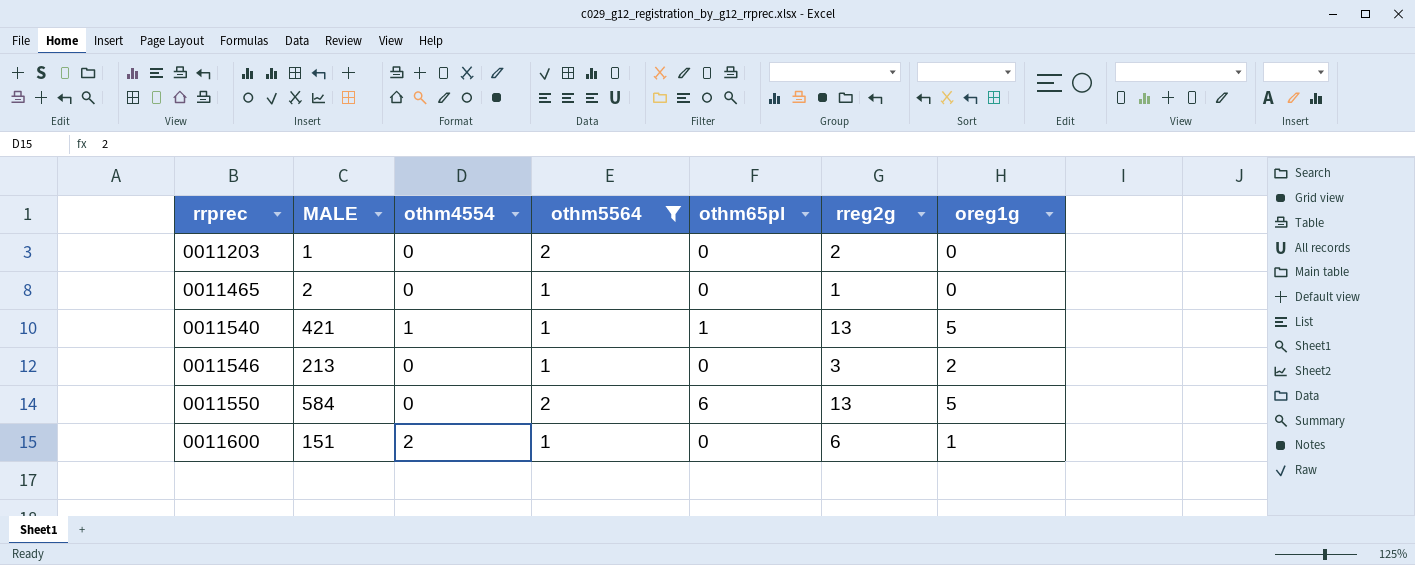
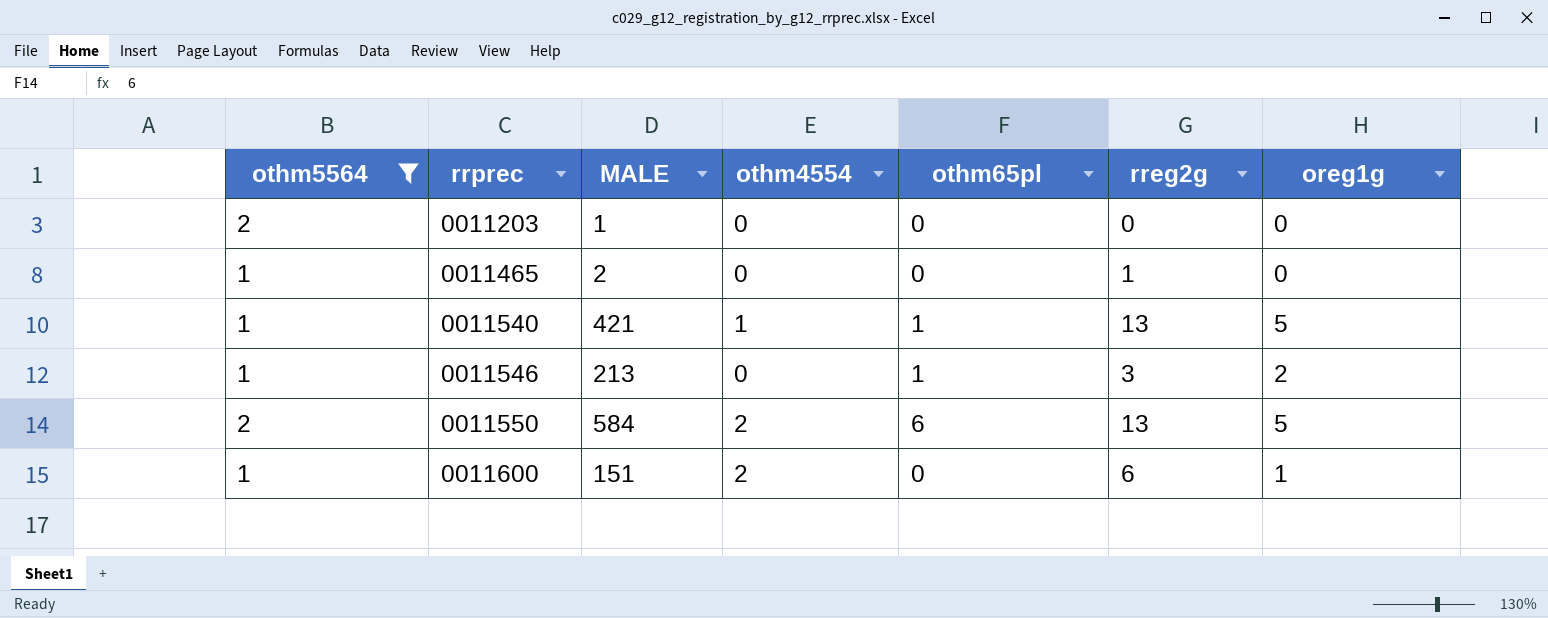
column othm5564 | position: 4 -> 1
0011203 | rreg2g: 2 -> 0
0011546 | othm65pl: 0 -> 1
0011550 | othm4554: 0 -> 2

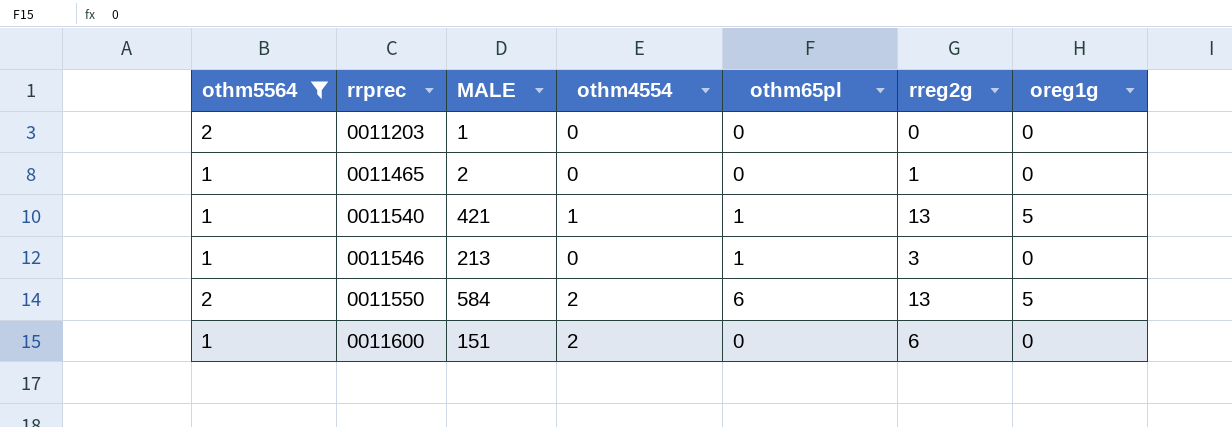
0011546 | oreg1g: 2 -> 0
0011600 | oreg1g: 1 -> 0

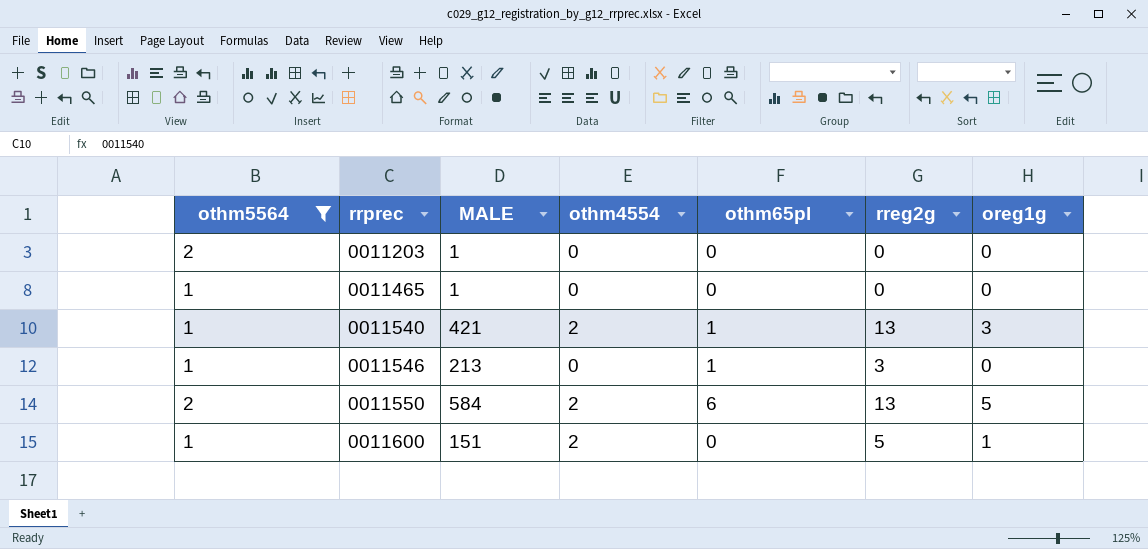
0011465 | MALE: 2 -> 1
0011465 | rreg2g: 1 -> 0
0011540 | othm4554: 1 -> 2
0011540 | oreg1g: 5 -> 3
0011600 | rreg2g: 6 -> 5
0011600 | oreg1g: 0 -> 1

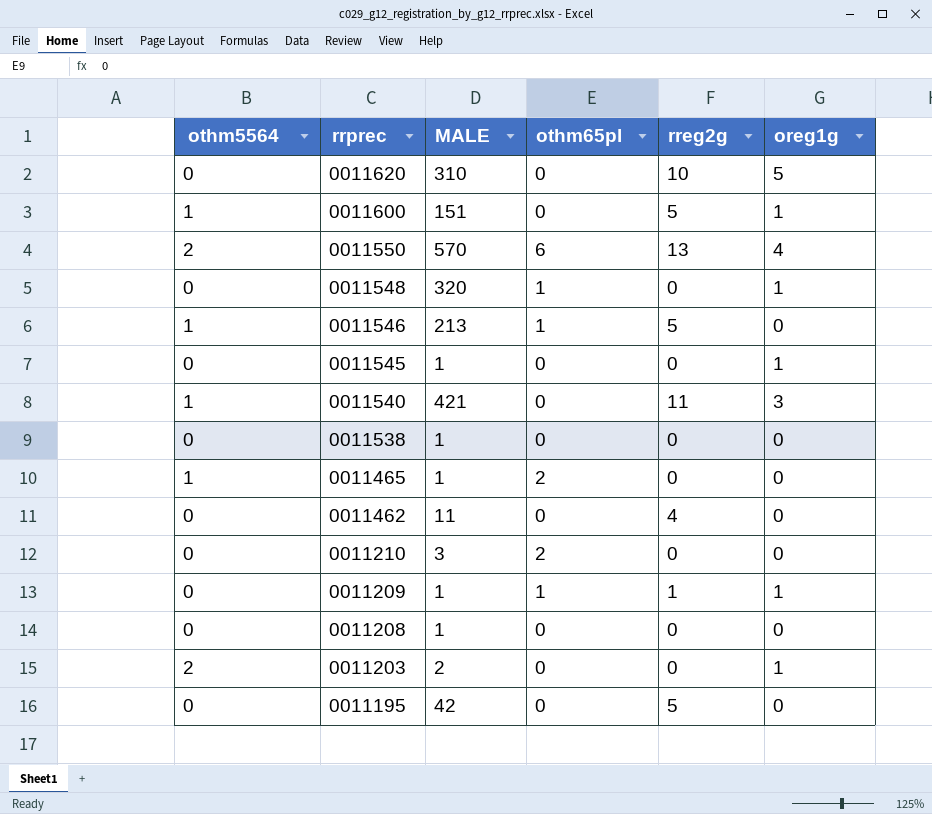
filter: othm5564 != 0 -> none
row order: rrprec ascending -> rrprec descending
column othm4554 | position: 4 -> none
0011550 | MALE: 584 -> 570
0011550 | oreg1g: 5 -> 4
0011546 | rreg2g: 3 -> 5
0011540 | othm65pl: 1 -> 0
0011540 | rreg2g: 13 -> 11
0011465 | othm65pl: 0 -> 2
0011203 | MALE: 1 -> 2
0011203 | oreg1g: 0 -> 1

